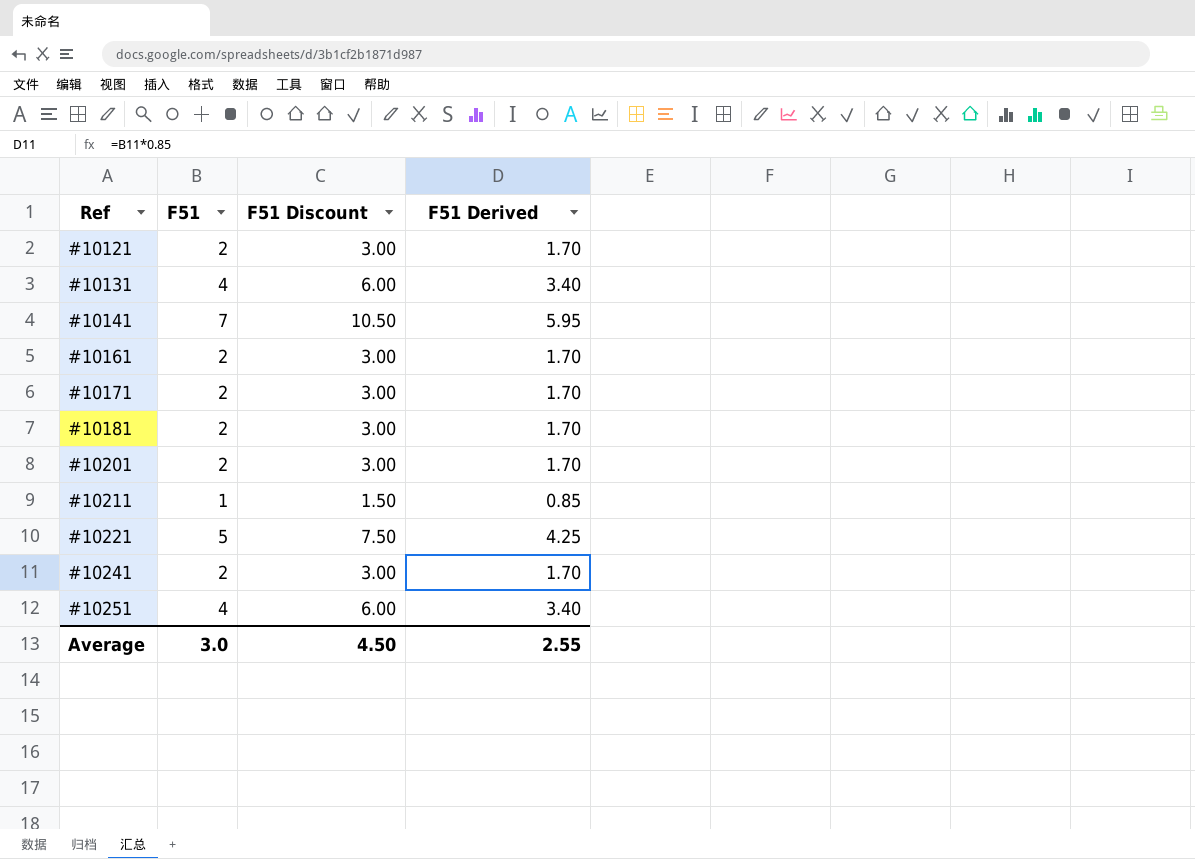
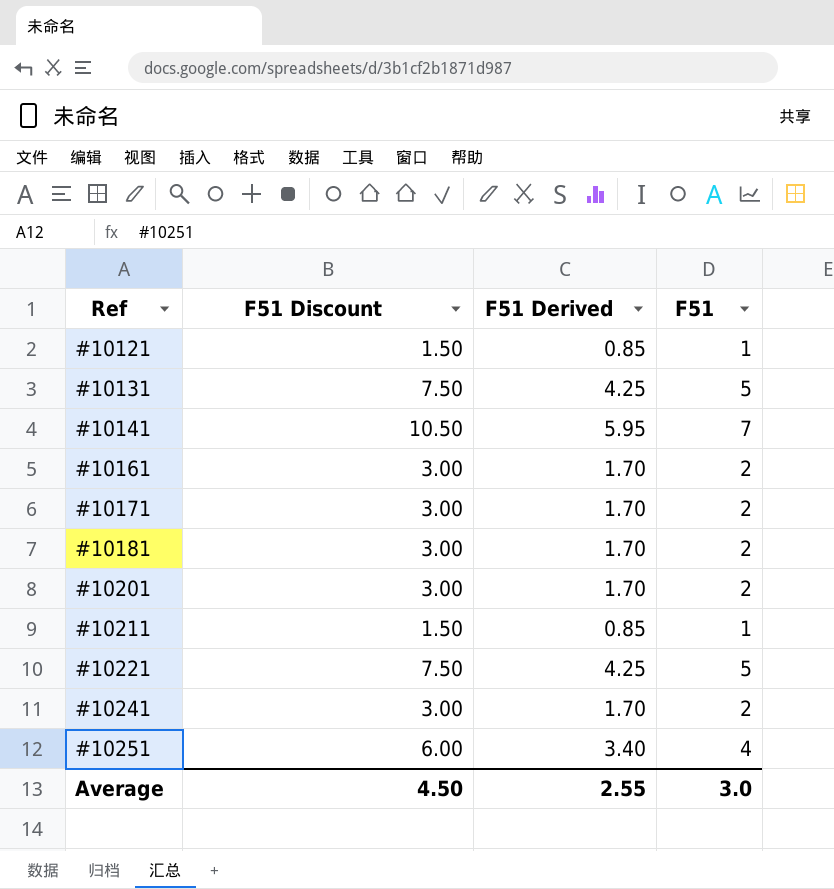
column F51 | position: 2 -> 4
#10121 | F51 Discount: 3.00 -> 1.50
#10121 | F51 Derived: 1.70 -> 0.85
#10121 | F51: 2 -> 1
#10131 | F51 Discount: 6.00 -> 7.50
#10131 | F51 Derived: 3.40 -> 4.25
#10131 | F51: 4 -> 5

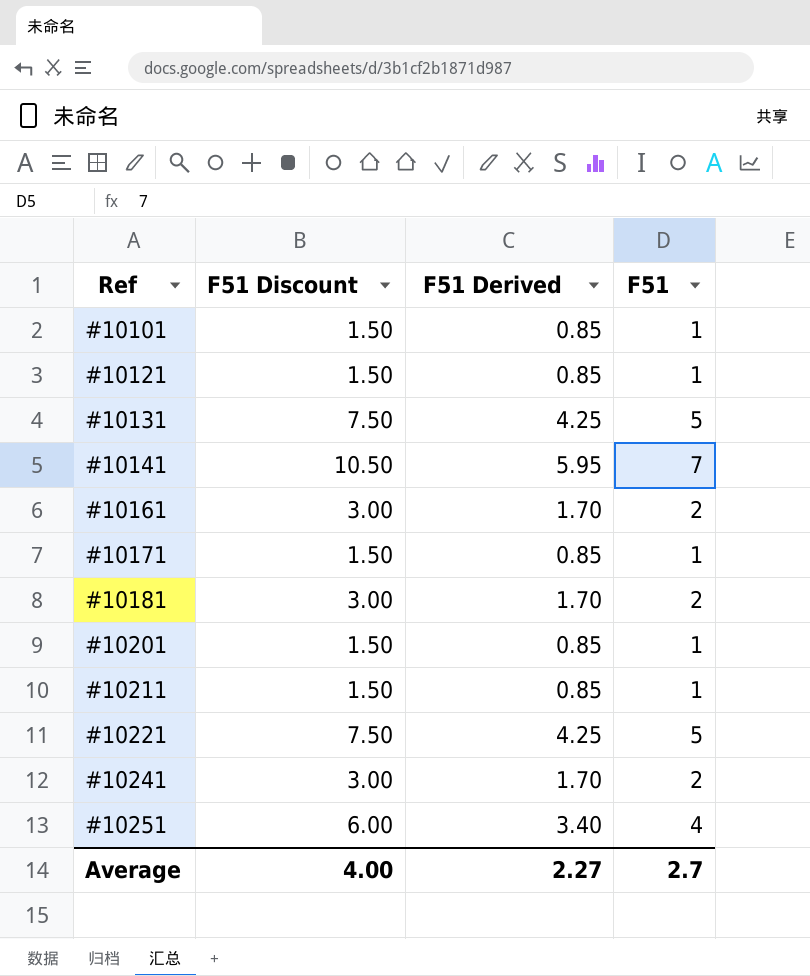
row #10101: none -> 1.50 | 0.85 | 1
#10171 | F51 Discount: 3.00 -> 1.50
#10171 | F51 Derived: 1.70 -> 0.85
#10171 | F51: 2 -> 1
#10201 | F51 Discount: 3.00 -> 1.50
#10201 | F51 Derived: 1.70 -> 0.85
#10201 | F51: 2 -> 1
Average | F51 Discount: 4.50 -> 4.00
Average | F51 Derived: 2.55 -> 2.27
Average | F51: 3.0 -> 2.7

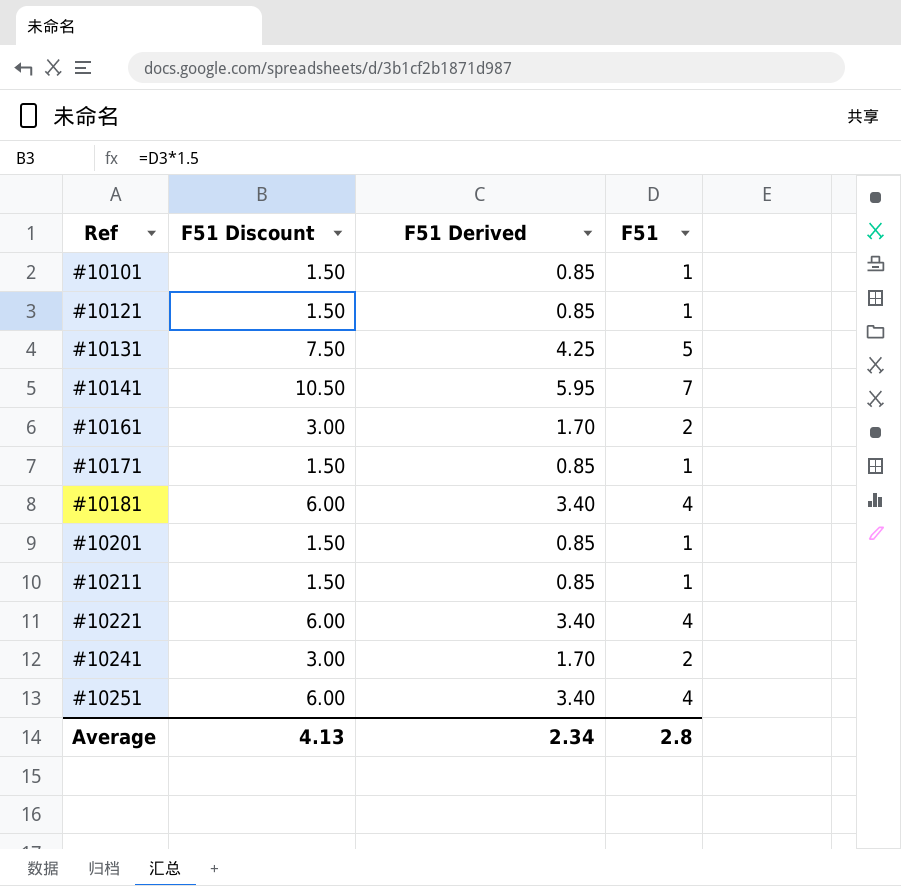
#10181 | F51 Discount: 3.00 -> 6.00
#10181 | F51 Derived: 1.70 -> 3.40
#10181 | F51: 2 -> 4
#10221 | F51 Discount: 7.50 -> 6.00
#10221 | F51 Derived: 4.25 -> 3.40
#10221 | F51: 5 -> 4
Average | F51 Discount: 4.00 -> 4.13
Average | F51 Derived: 2.27 -> 2.34
Average | F51: 2.7 -> 2.8

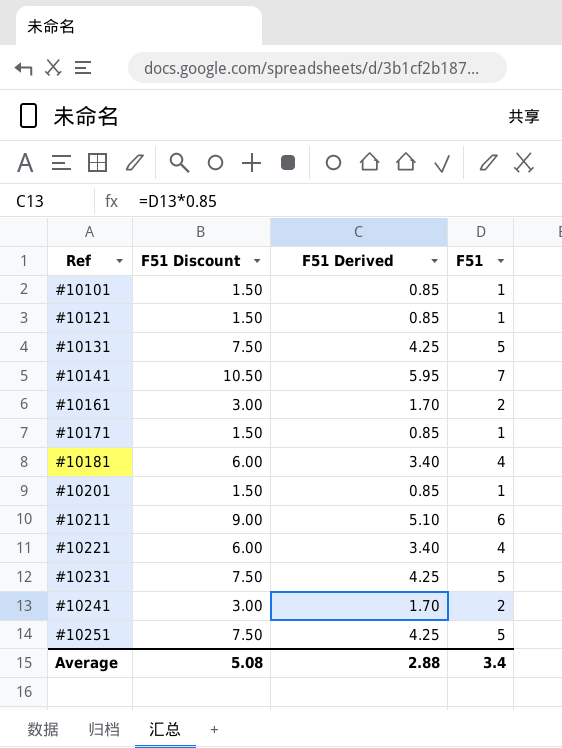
#10211 | F51 Discount: 1.50 -> 9.00
#10211 | F51 Derived: 0.85 -> 5.10
#10211 | F51: 1 -> 6
row #10231: none -> 7.50 | 4.25 | 5
#10251 | F51 Discount: 6.00 -> 7.50
#10251 | F51 Derived: 3.40 -> 4.25
#10251 | F51: 4 -> 5
Average | F51 Discount: 4.13 -> 5.08
Average | F51 Derived: 2.34 -> 2.88
Average | F51: 2.8 -> 3.4

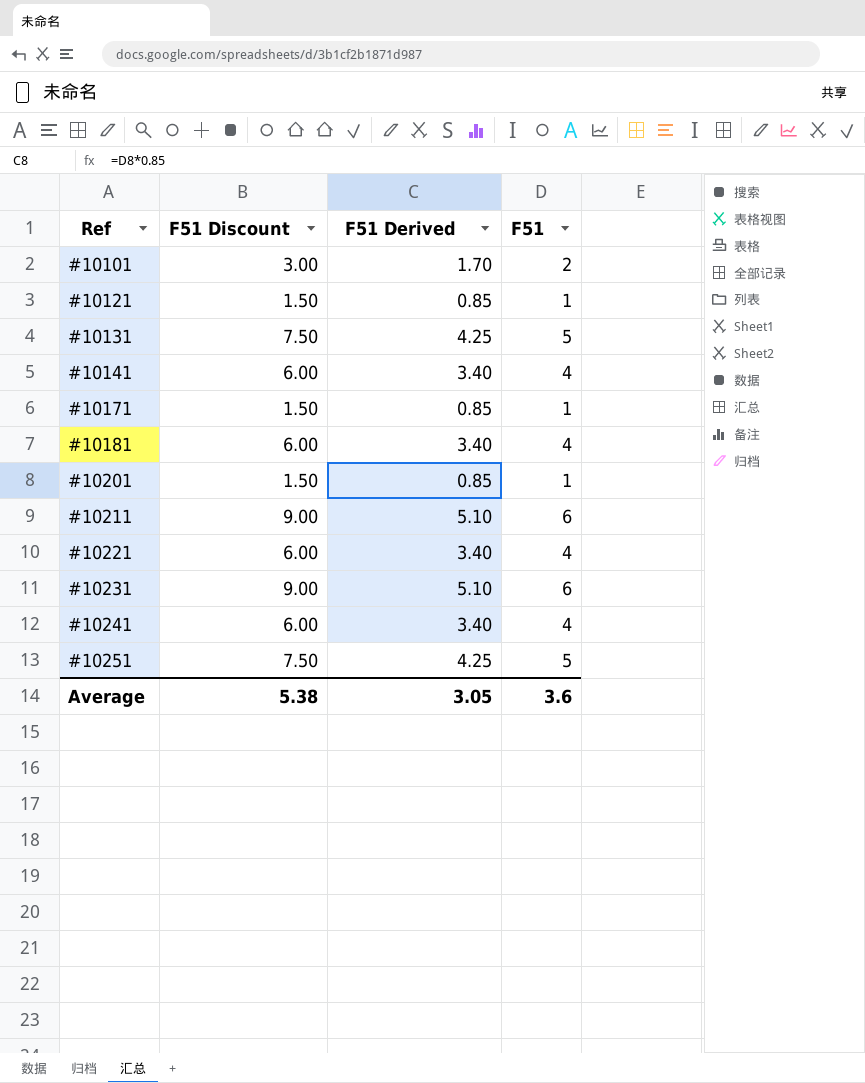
row #10161: 3.00 | 1.70 | 2 -> none
#10101 | F51 Discount: 1.50 -> 3.00
#10101 | F51 Derived: 0.85 -> 1.70
#10101 | F51: 1 -> 2
#10141 | F51 Discount: 10.50 -> 6.00
#10141 | F51 Derived: 5.95 -> 3.40
#10141 | F51: 7 -> 4
#10231 | F51 Discount: 7.50 -> 9.00
#10231 | F51 Derived: 4.25 -> 5.10
#10231 | F51: 5 -> 6
#10241 | F51 Discount: 3.00 -> 6.00
#10241 | F51 Derived: 1.70 -> 3.40
#10241 | F51: 2 -> 4
Average | F51 Discount: 5.08 -> 5.38
Average | F51 Derived: 2.88 -> 3.05
Average | F51: 3.4 -> 3.6

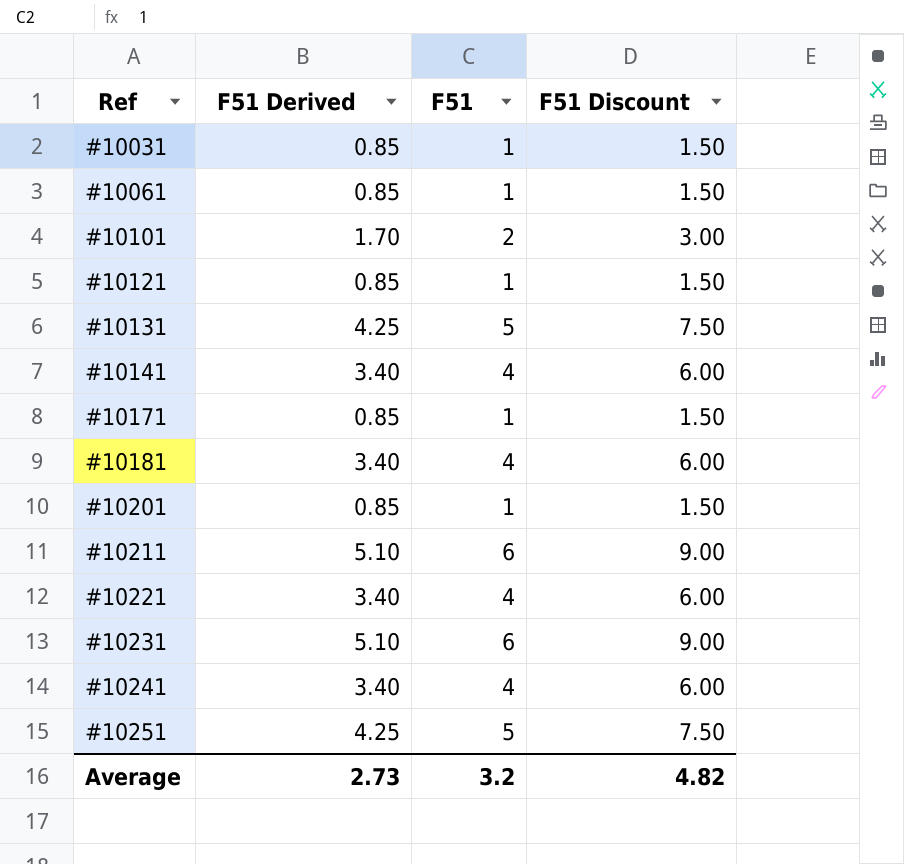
column F51 Discount | position: 2 -> 4
row #10031: none -> 0.85 | 1 | 1.50
row #10061: none -> 0.85 | 1 | 1.50
Average | F51 Derived: 3.05 -> 2.73
Average | F51: 3.6 -> 3.2
Average | F51 Discount: 5.38 -> 4.82

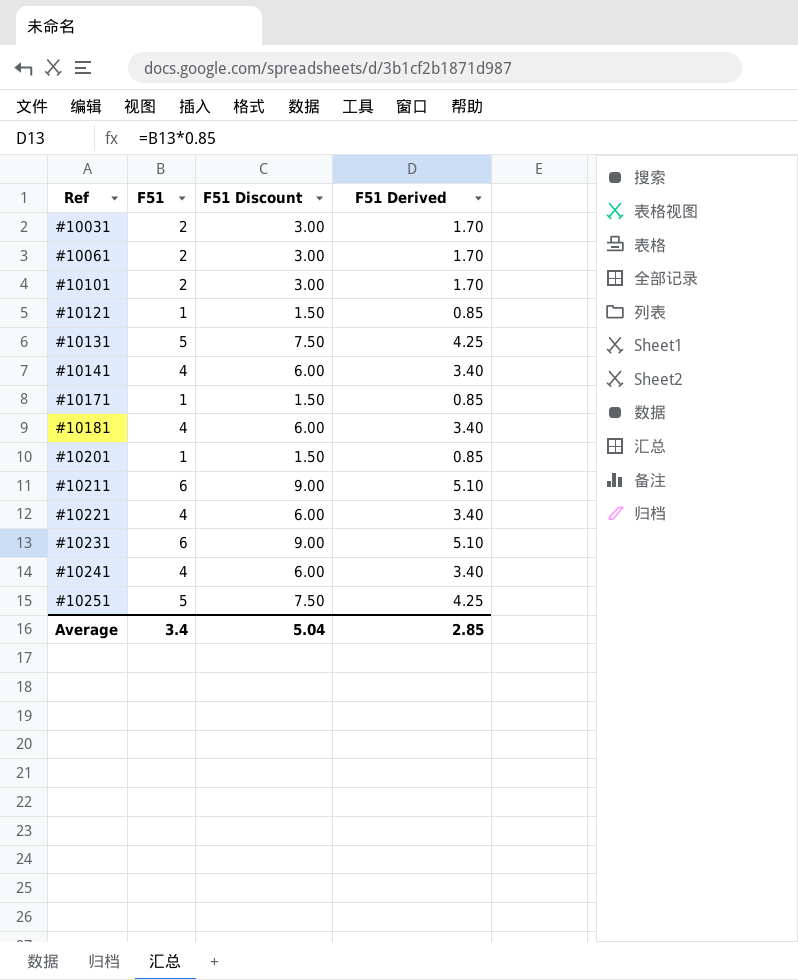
column F51 Derived | position: 2 -> 4
#10031 | F51: 1 -> 2
#10031 | F51 Discount: 1.50 -> 3.00
#10031 | F51 Derived: 0.85 -> 1.70
#10061 | F51: 1 -> 2
#10061 | F51 Discount: 1.50 -> 3.00
#10061 | F51 Derived: 0.85 -> 1.70
Average | F51: 3.2 -> 3.4
Average | F51 Discount: 4.82 -> 5.04
Average | F51 Derived: 2.73 -> 2.85

